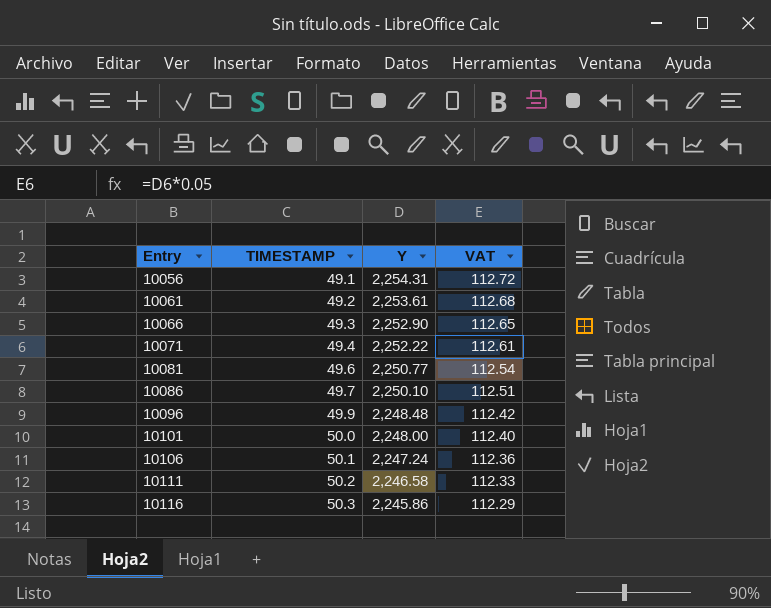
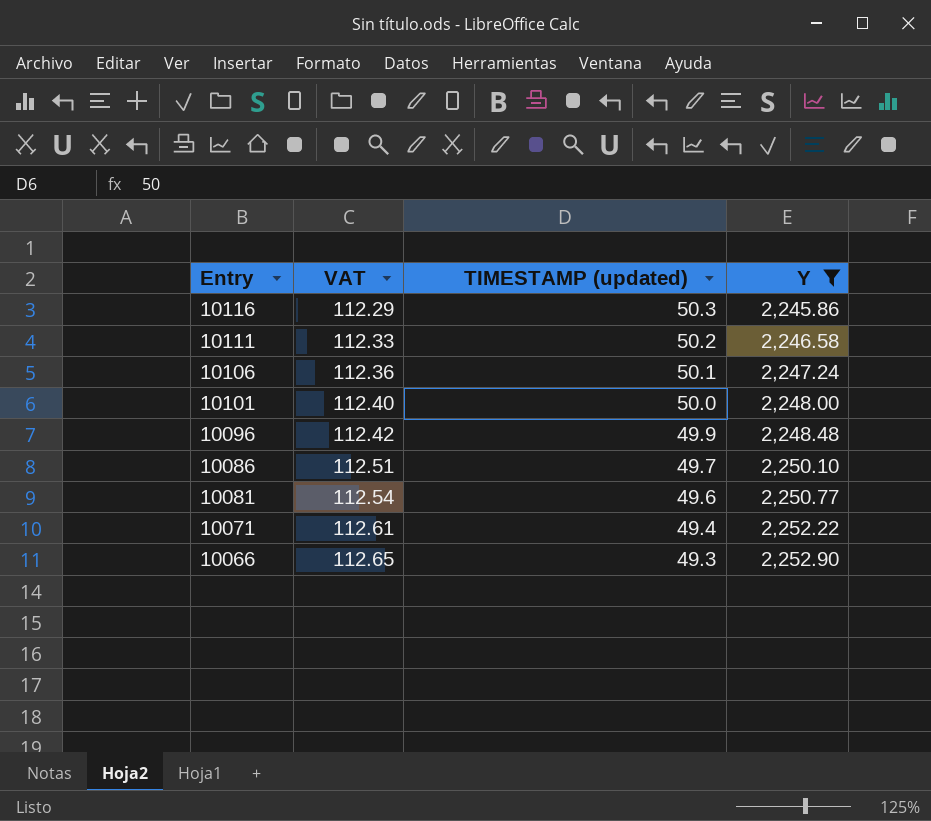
filter: none -> Y <= 2,252.90
row order: Entry ascending -> Entry descending
column VAT | position: 4 -> 2
column name: TIMESTAMP -> TIMESTAMP (updated)

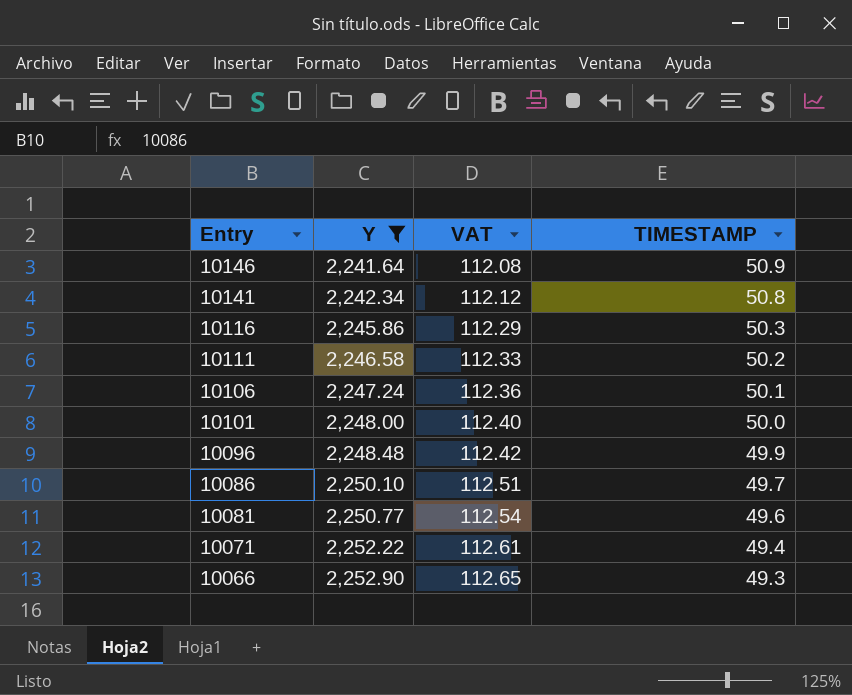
column Y | position: 4 -> 2
column name: TIMESTAMP (updated) -> TIMESTAMP
row 10146: none -> 2,241.64 | 112.08 | 50.9
row 10141: none -> 2,242.34 | 112.12 | 50.8

